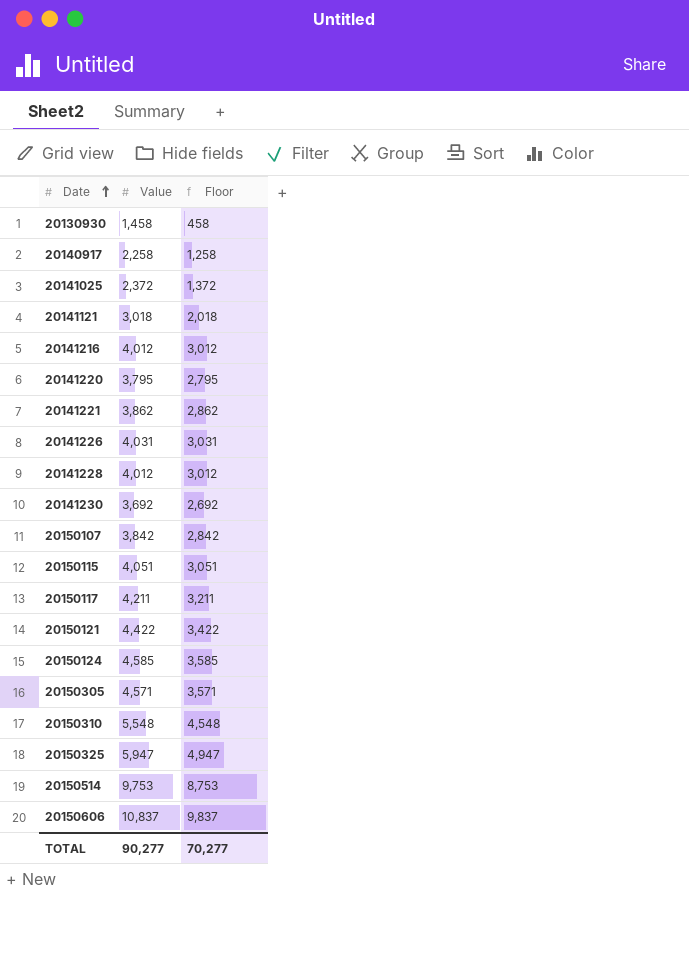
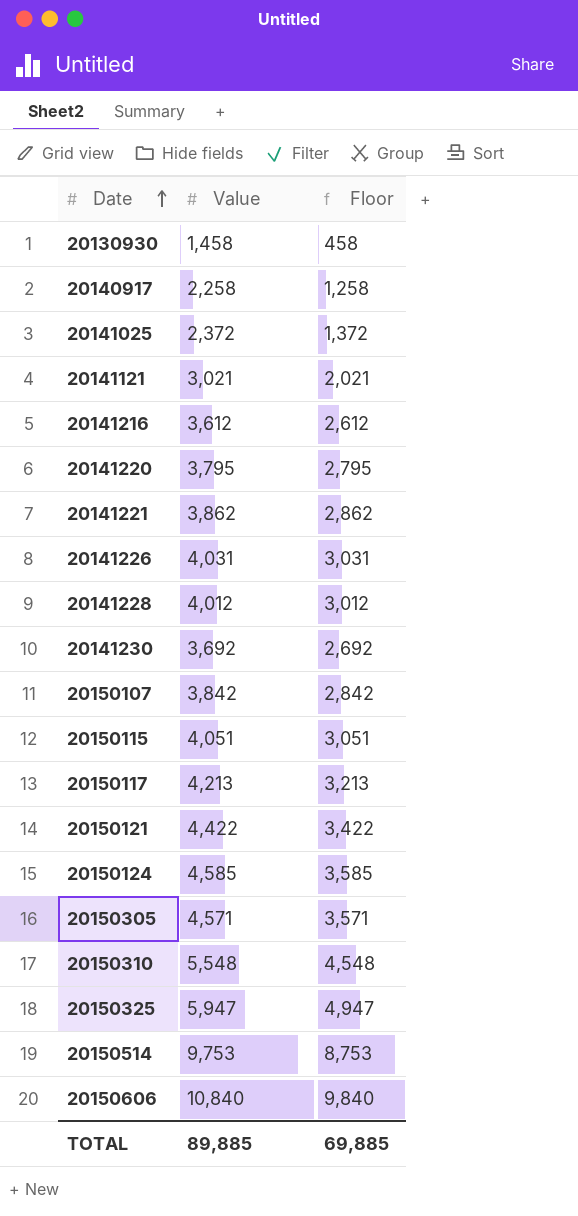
20141121 | Value: 3,018 -> 3,021
20141121 | Floor: 2,018 -> 2,021
20141216 | Value: 4,012 -> 3,612
20141216 | Floor: 3,012 -> 2,612
20150117 | Value: 4,211 -> 4,213
20150117 | Floor: 3,211 -> 3,213
20150606 | Value: 10,837 -> 10,840
20150606 | Floor: 9,837 -> 9,840
TOTAL | Value: 90,277 -> 89,885
TOTAL | Floor: 70,277 -> 69,885

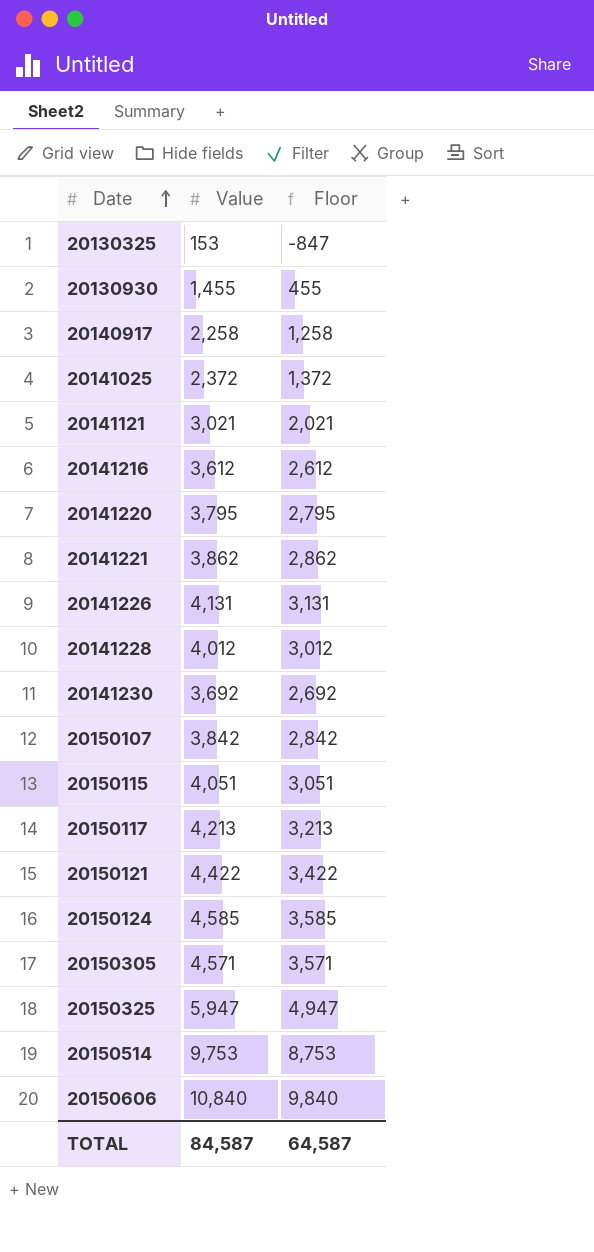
row 20150310: 5,548 | 4,548 -> none
row 20130325: none -> 153 | -847
20130930 | Value: 1,458 -> 1,455
20130930 | Floor: 458 -> 455
20141226 | Value: 4,031 -> 4,131
20141226 | Floor: 3,031 -> 3,131
TOTAL | Value: 89,885 -> 84,587
TOTAL | Floor: 69,885 -> 64,587

